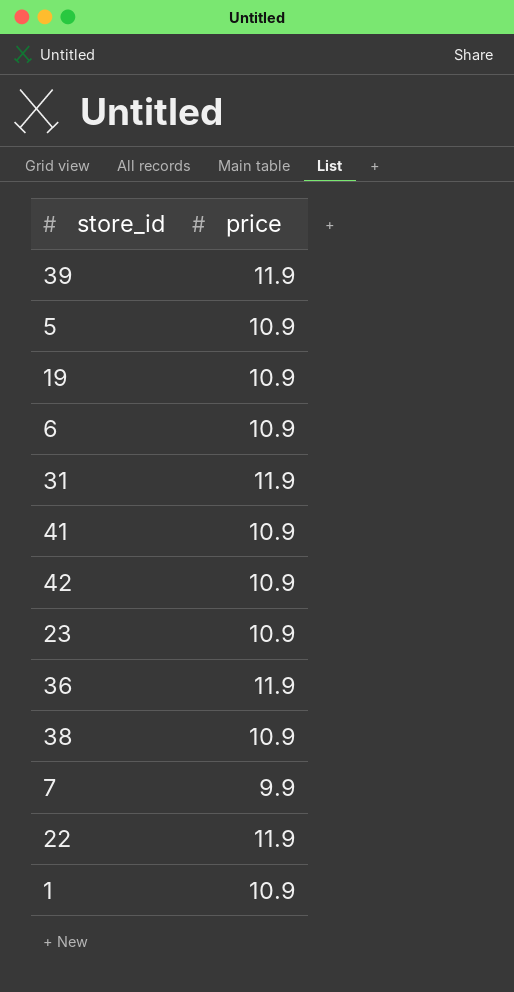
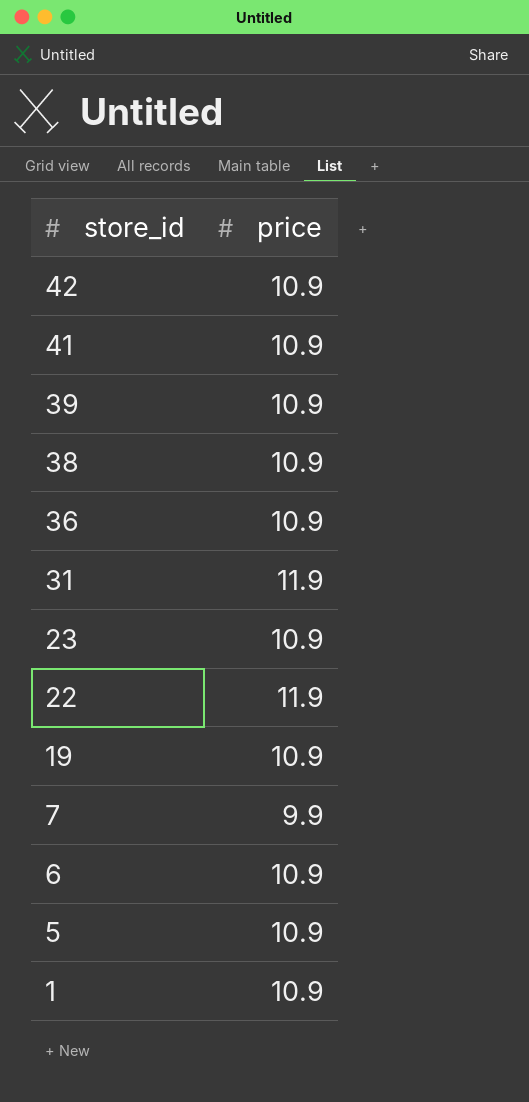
row order: none -> store_id descending
39 | price: 11.9 -> 10.9
36 | price: 11.9 -> 10.9

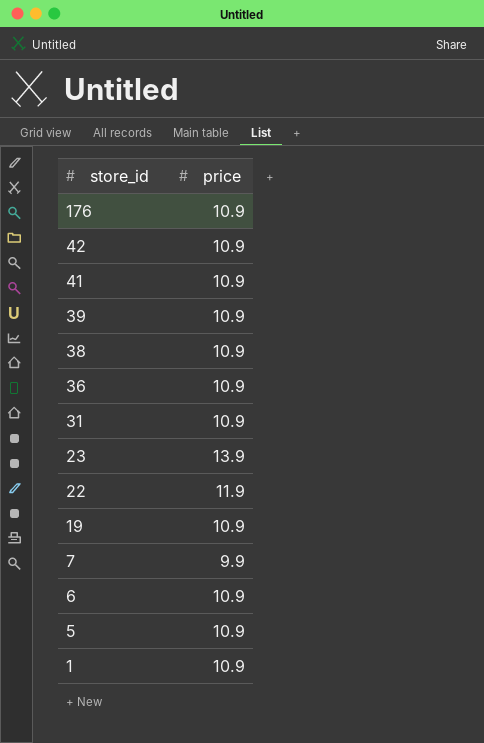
row 176: none -> 10.9
31 | price: 11.9 -> 10.9
23 | price: 10.9 -> 13.9

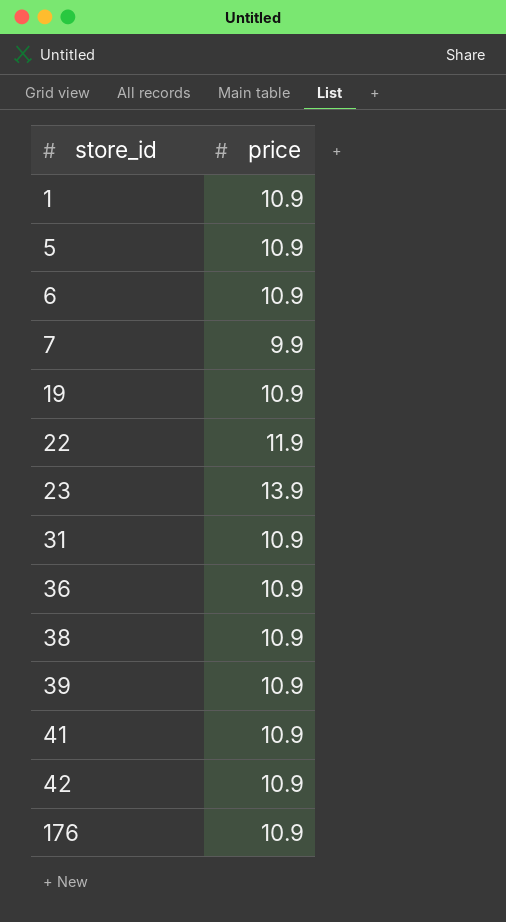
row order: store_id descending -> store_id ascending

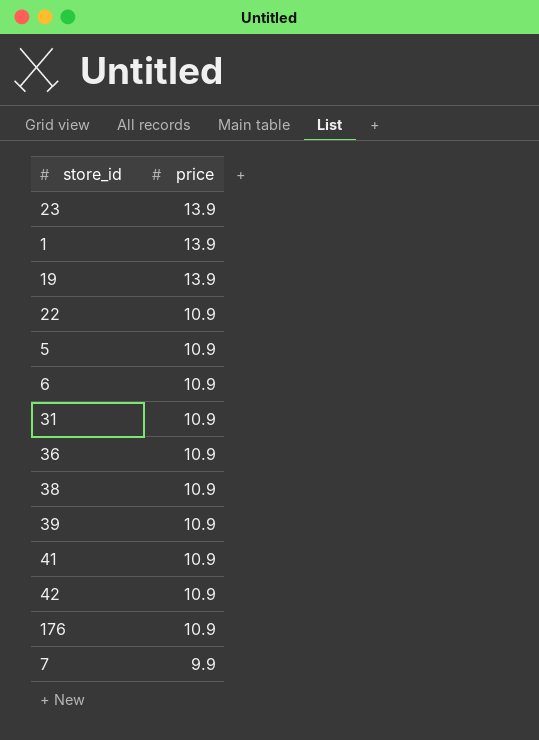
row order: store_id ascending -> price descending
1 | price: 10.9 -> 13.9
19 | price: 10.9 -> 13.9
22 | price: 11.9 -> 10.9

